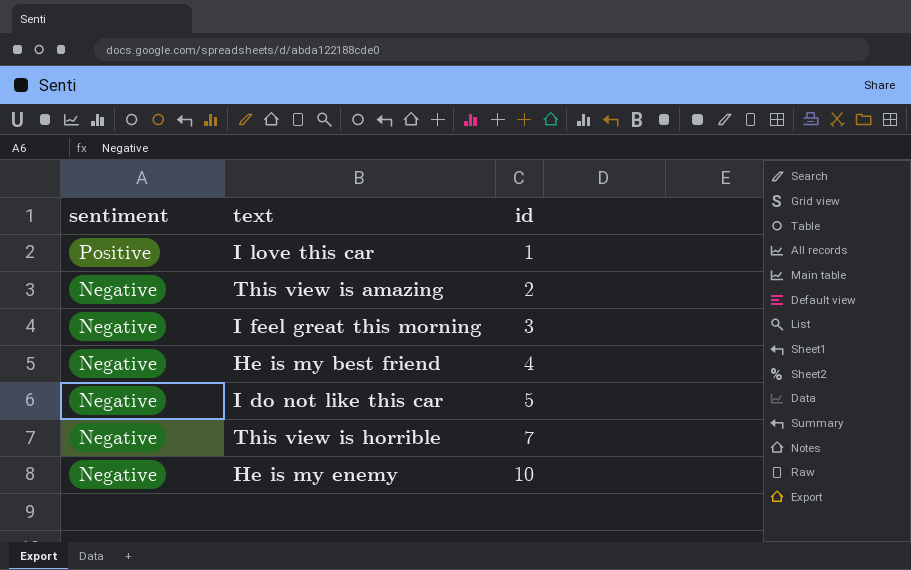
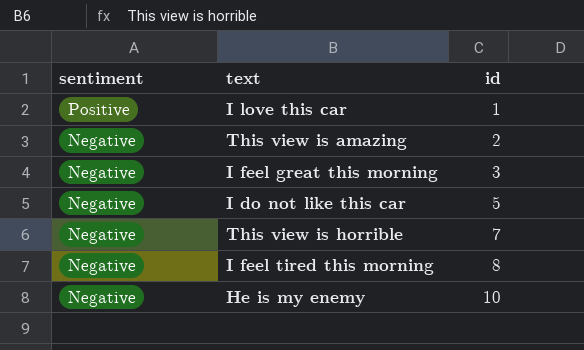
row He is my best friend: Negative | 4 -> none
row I feel tired this morning: none -> Negative | 8

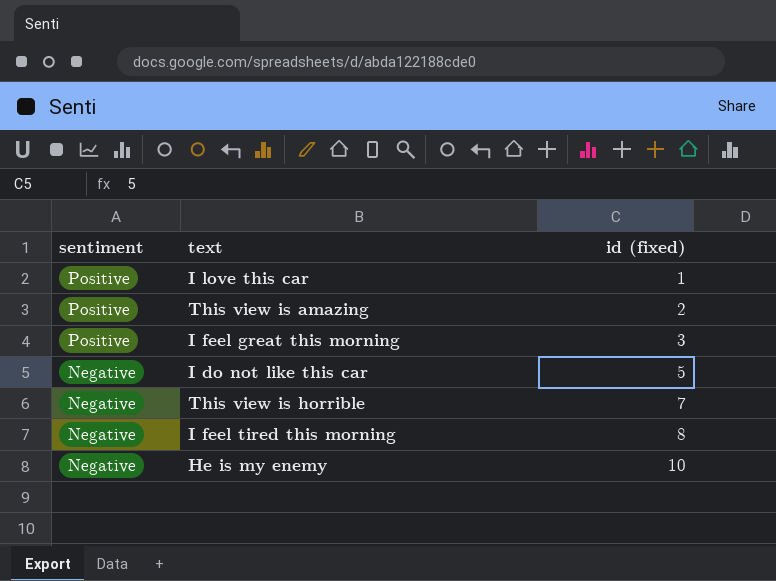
column name: id -> id (fixed)
This view is amazing | sentiment: Negative -> Positive
I feel great this morning | sentiment: Negative -> Positive

